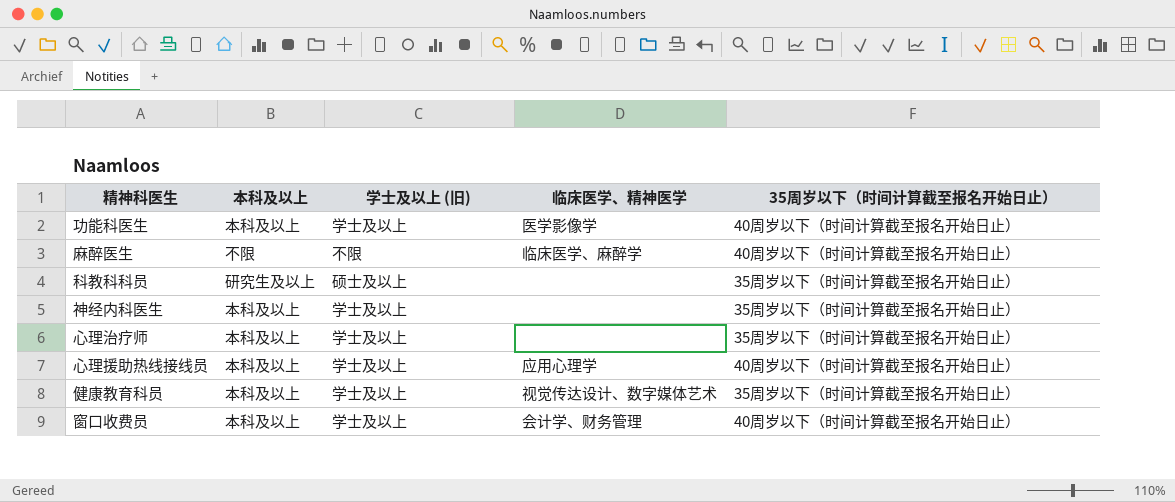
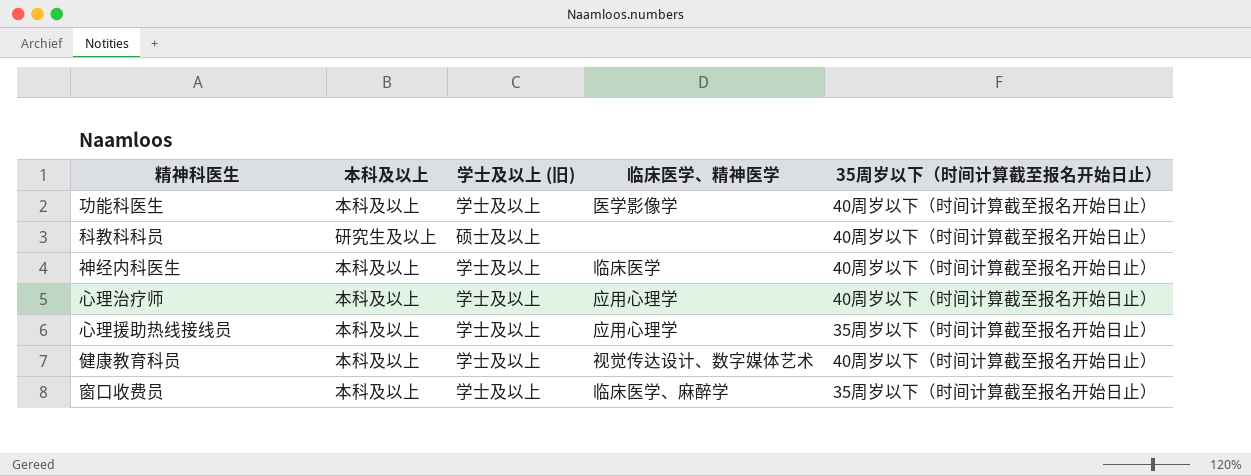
row 麻醉医生: 不限 | 不限 | 临床医学、麻醉学 | 40周岁以下（时间计算截至报名开始日止） -> none
科教科科员 | 35周岁以下（时间计算截至报名开始日止）: 35周岁以下（时间计算截至报名开始日止） -> 40周岁以下（时间计算截至报名开始日止）
神经内科医生 | 临床医学、精神医学: none -> 临床医学
神经内科医生 | 35周岁以下（时间计算截至报名开始日止）: 35周岁以下（时间计算截至报名开始日止） -> 40周岁以下（时间计算截至报名开始日止）
心理治疗师 | 临床医学、精神医学: none -> 应用心理学
心理治疗师 | 35周岁以下（时间计算截至报名开始日止）: 35周岁以下（时间计算截至报名开始日止） -> 40周岁以下（时间计算截至报名开始日止）
心理援助热线接线员 | 35周岁以下（时间计算截至报名开始日止）: 40周岁以下（时间计算截至报名开始日止） -> 35周岁以下（时间计算截至报名开始日止）
健康教育科员 | 35周岁以下（时间计算截至报名开始日止）: 35周岁以下（时间计算截至报名开始日止） -> 40周岁以下（时间计算截至报名开始日止）
窗口收费员 | 临床医学、精神医学: 会计学、财务管理 -> 临床医学、麻醉学
窗口收费员 | 35周岁以下（时间计算截至报名开始日止）: 40周岁以下（时间计算截至报名开始日止） -> 35周岁以下（时间计算截至报名开始日止）

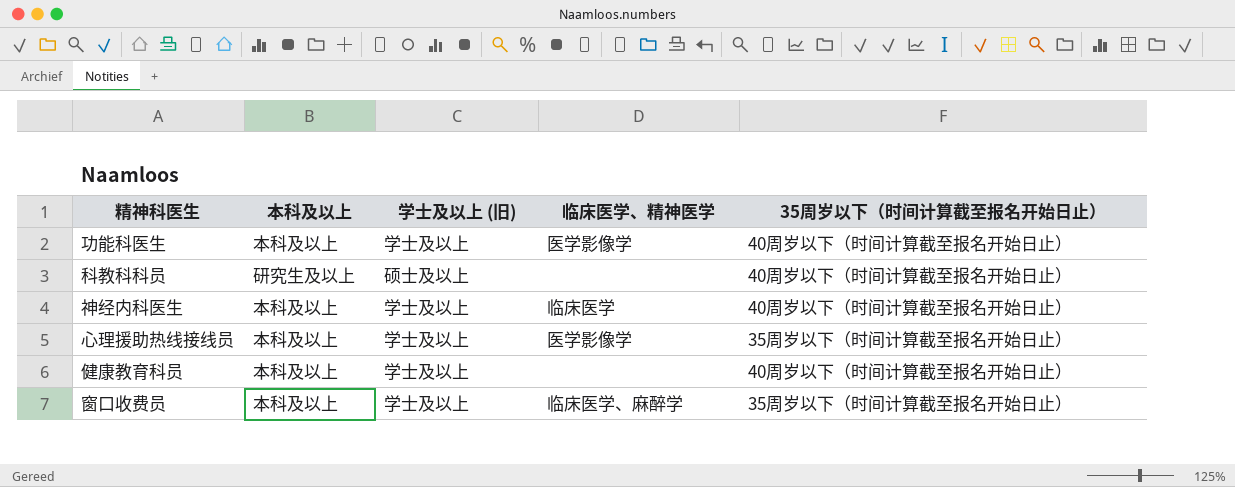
row 心理治疗师: 本科及以上 | 学士及以上 | 应用心理学 | 40周岁以下（时间计算截至报名开始日止） -> none
心理援助热线接线员 | 临床医学、精神医学: 应用心理学 -> 医学影像学
健康教育科员 | 临床医学、精神医学: 视觉传达设计、数字媒体艺术 -> none

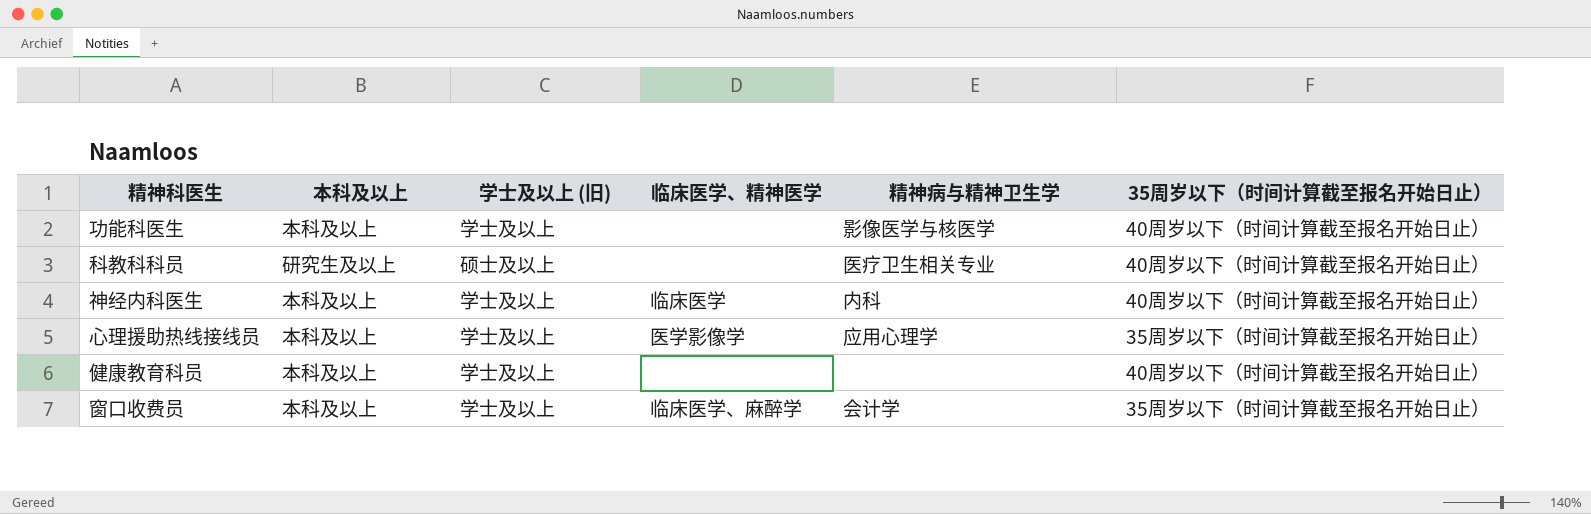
column 精神病与精神卫生学 | position: none -> 5
功能科医生 | 临床医学、精神医学: 医学影像学 -> none

